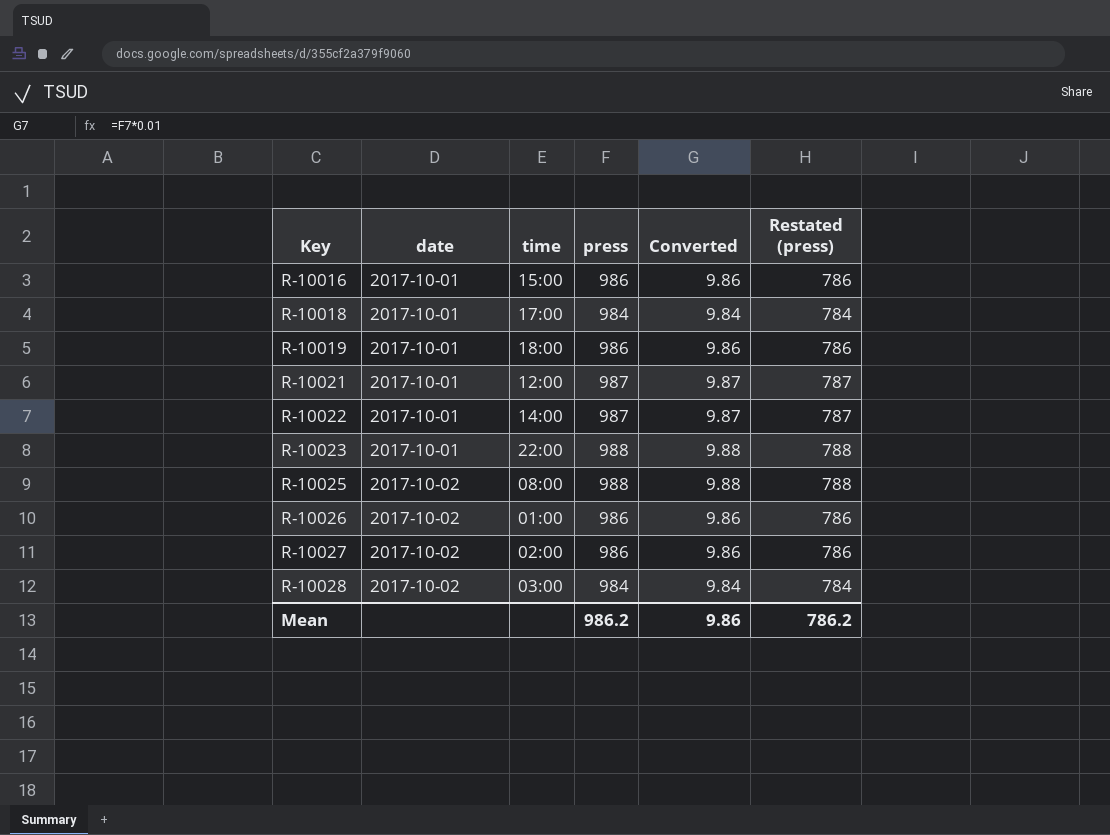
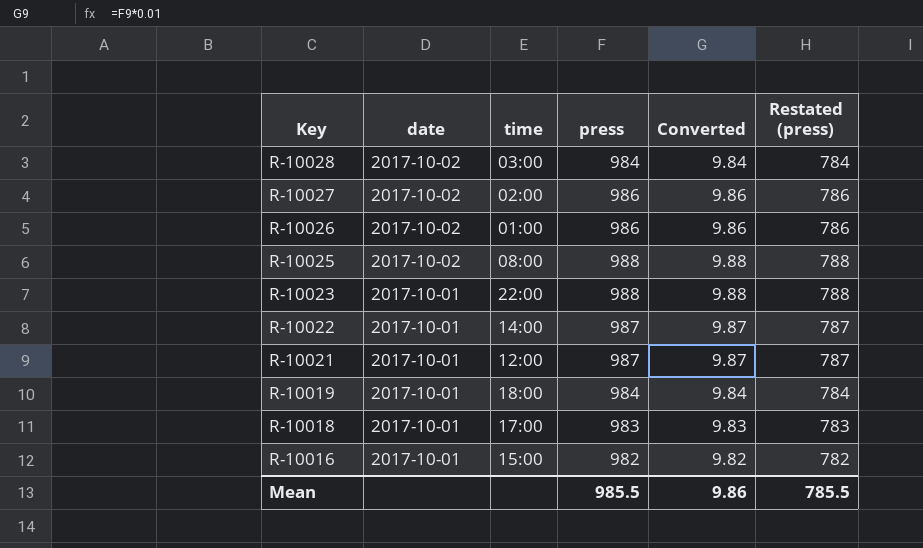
row order: Key ascending -> Key descending
R-10019 | press: 986 -> 984
R-10019 | Converted: 9.86 -> 9.84
R-10019 | Restated (press): 786 -> 784
R-10018 | press: 984 -> 983
R-10018 | Converted: 9.84 -> 9.83
R-10018 | Restated (press): 784 -> 783
R-10016 | press: 986 -> 982
R-10016 | Converted: 9.86 -> 9.82
R-10016 | Restated (press): 786 -> 782
Mean | press: 986.2 -> 985.5
Mean | Restated (press): 786.2 -> 785.5

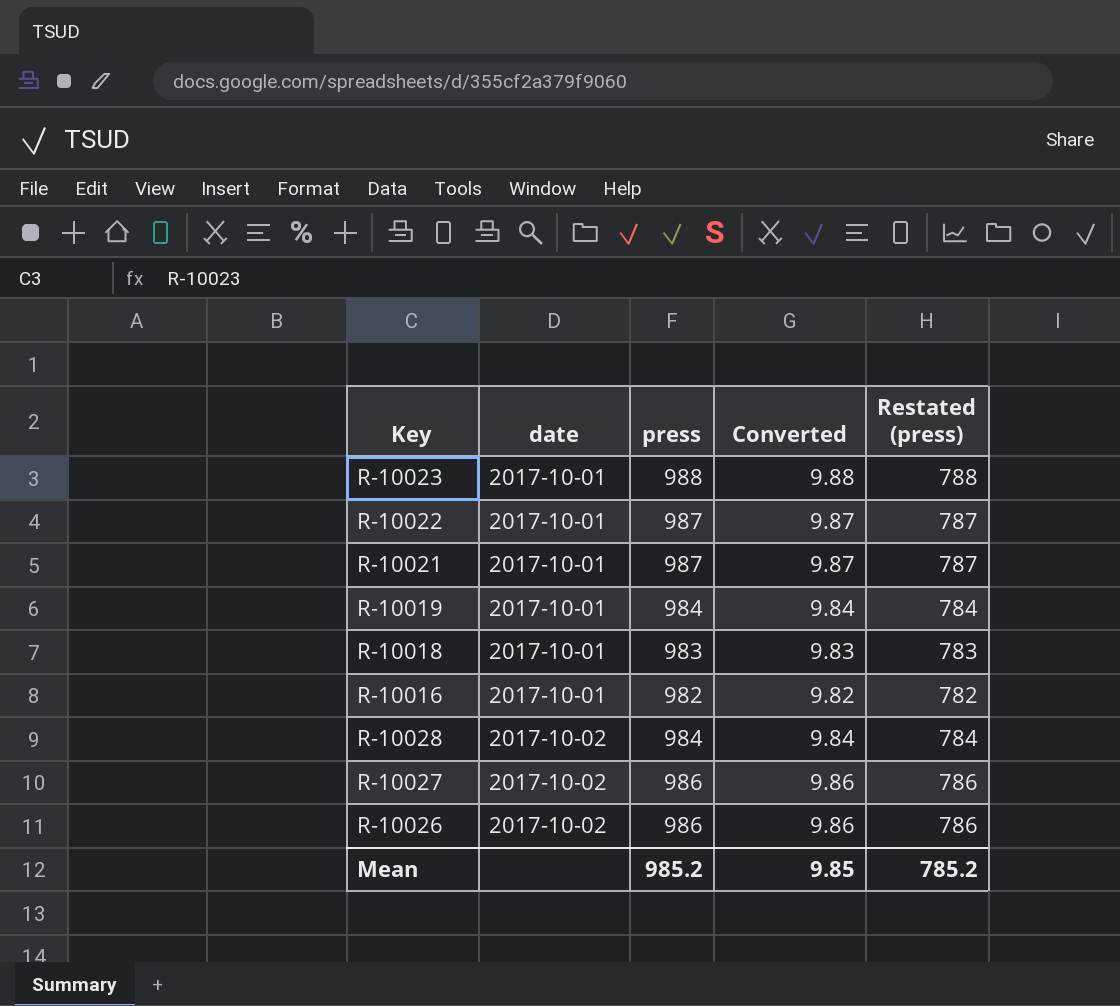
row order: Key descending -> date ascending
column time | position: 3 -> none
row R-10025: 2017-10-02 | 08:00 | 988 | 9.88 | 788 -> none
Mean | press: 985.5 -> 985.2
Mean | Converted: 9.86 -> 9.85
Mean | Restated (press): 785.5 -> 785.2

